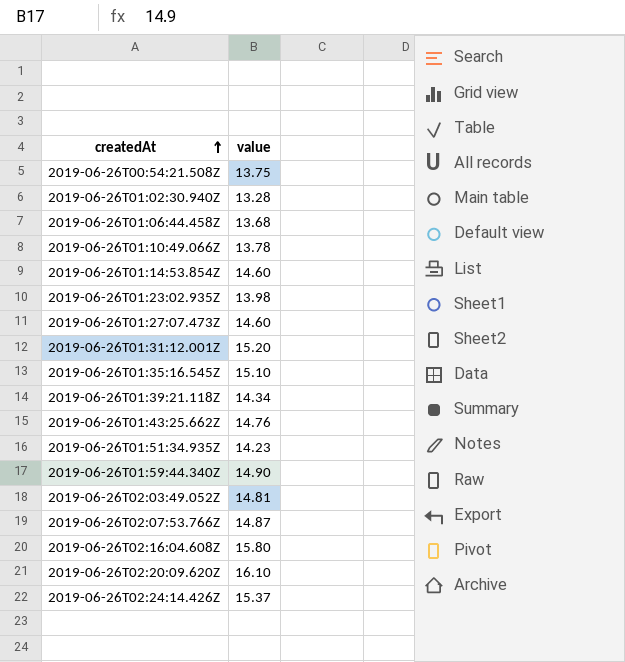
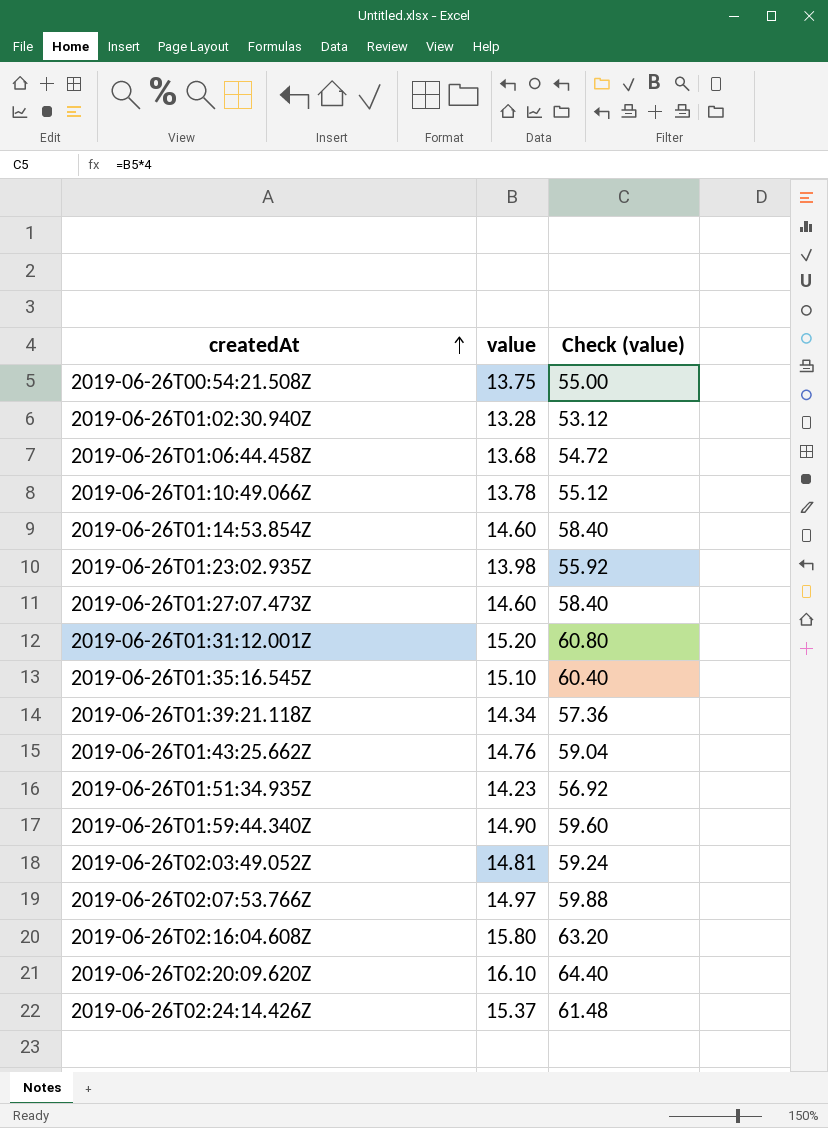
column Check (value) | formula: none -> [value] * 4
2019-06-26T02:07:53.766Z | value: 14.87 -> 14.97

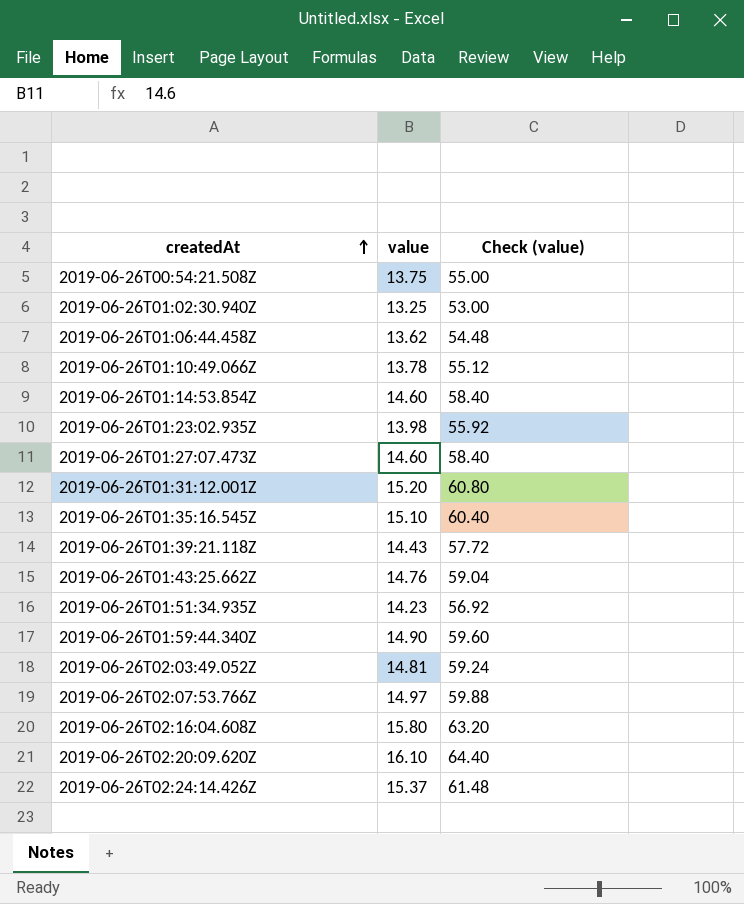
2019-06-26T01:02:30.940Z | value: 13.28 -> 13.25
2019-06-26T01:02:30.940Z | Check (value): 53.12 -> 53.00
2019-06-26T01:06:44.458Z | value: 13.68 -> 13.62
2019-06-26T01:06:44.458Z | Check (value): 54.72 -> 54.48
2019-06-26T01:39:21.118Z | value: 14.34 -> 14.43
2019-06-26T01:39:21.118Z | Check (value): 57.36 -> 57.72

